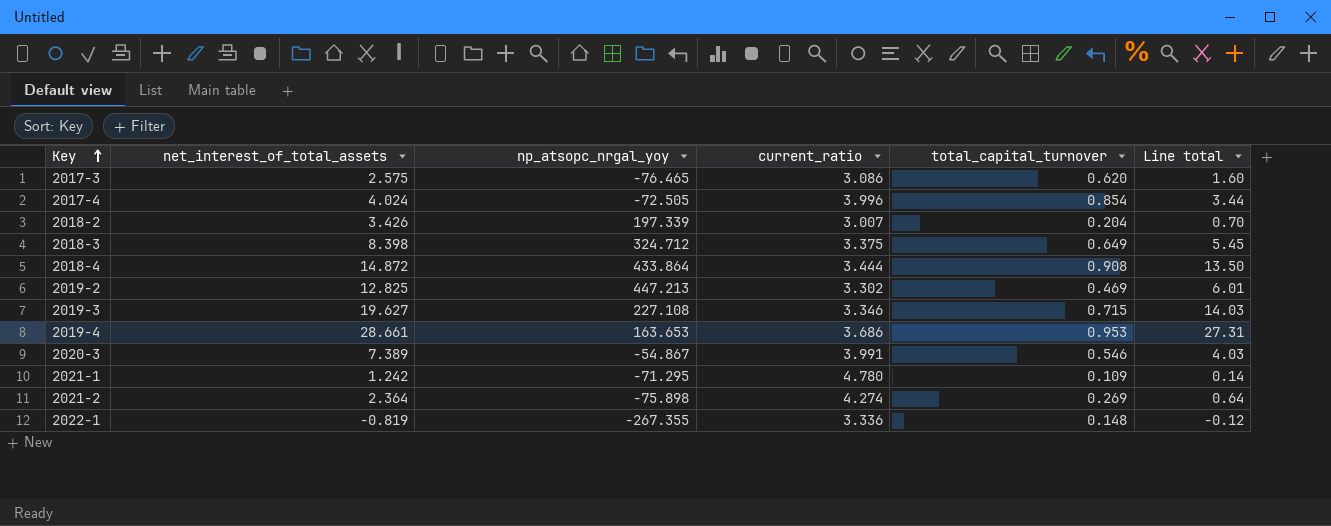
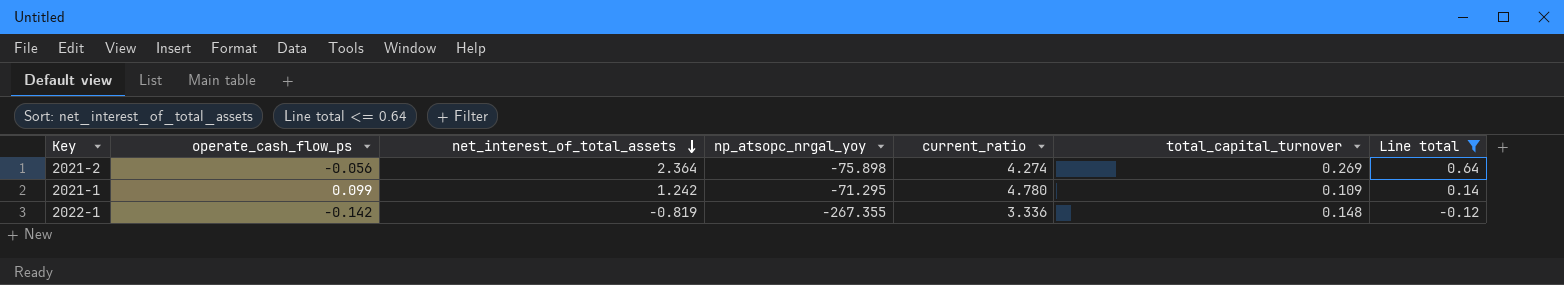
filter: none -> Line total <= 0.64
row order: Key ascending -> net_interest_of_total_assets descending
column operate_cash_flow_ps | position: none -> 2

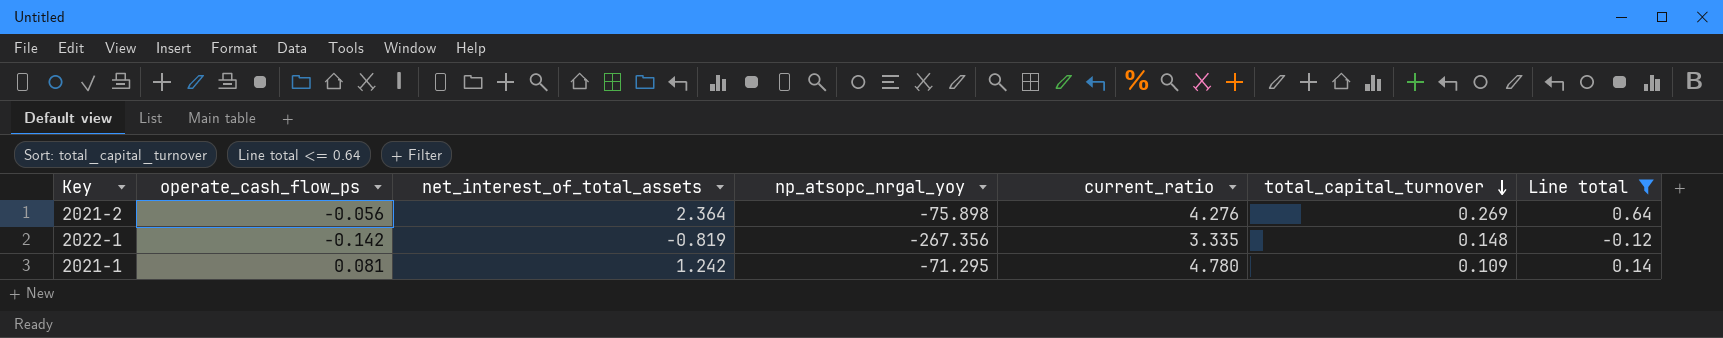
row order: net_interest_of_total_assets descending -> total_capital_turnover descending
2021-2 | current_ratio: 4.274 -> 4.276
2022-1 | np_atsopc_nrgal_yoy: -267.355 -> -267.356
2022-1 | current_ratio: 3.336 -> 3.335
2021-1 | operate_cash_flow_ps: 0.099 -> 0.081

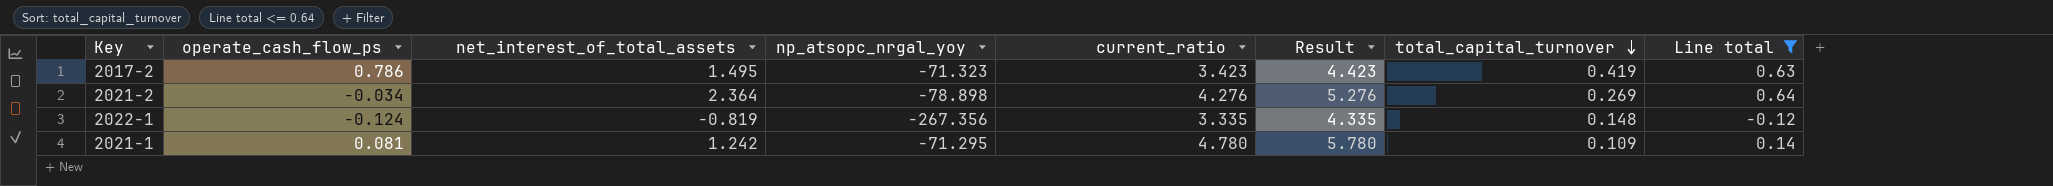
column Result | formula: none -> [current_ratio] + 1
row 2017-2: none -> 0.786 | 1.495 | -71.323 | 3.423 | 4.423 | 0.419 | 0.63
2021-2 | operate_cash_flow_ps: -0.056 -> -0.034
2021-2 | np_atsopc_nrgal_yoy: -75.898 -> -78.898
2022-1 | operate_cash_flow_ps: -0.142 -> -0.124

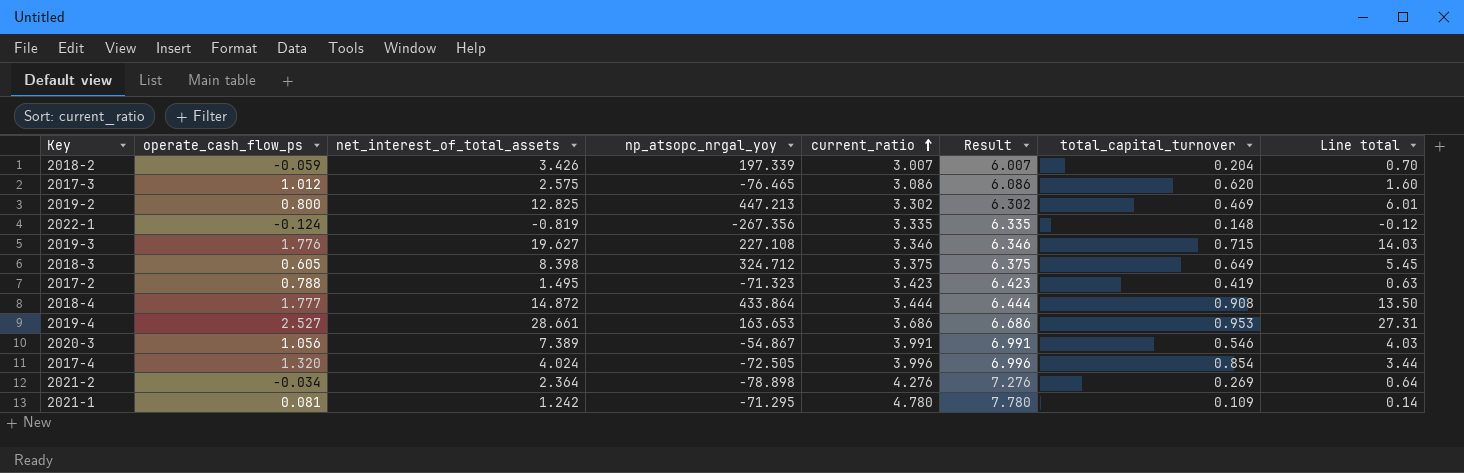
filter: Line total <= 0.64 -> none
row order: total_capital_turnover descending -> current_ratio ascending
column Result | formula: [current_ratio] + 1 -> [current_ratio] + 3
2017-2 | operate_cash_flow_ps: 0.786 -> 0.788

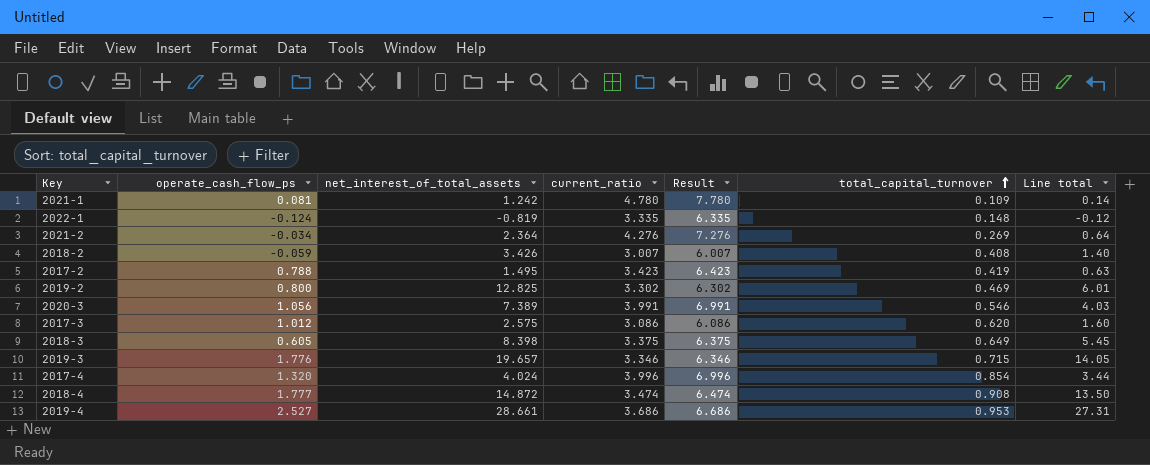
row order: current_ratio ascending -> total_capital_turnover ascending
column np_atsopc_nrgal_yoy | position: 4 -> none
2018-2 | total_capital_turnover: 0.204 -> 0.408
2018-2 | Line total: 0.70 -> 1.40
2019-3 | net_interest_of_total_assets: 19.627 -> 19.657
2019-3 | Line total: 14.03 -> 14.05
2018-4 | current_ratio: 3.444 -> 3.474
2018-4 | Result: 6.444 -> 6.474

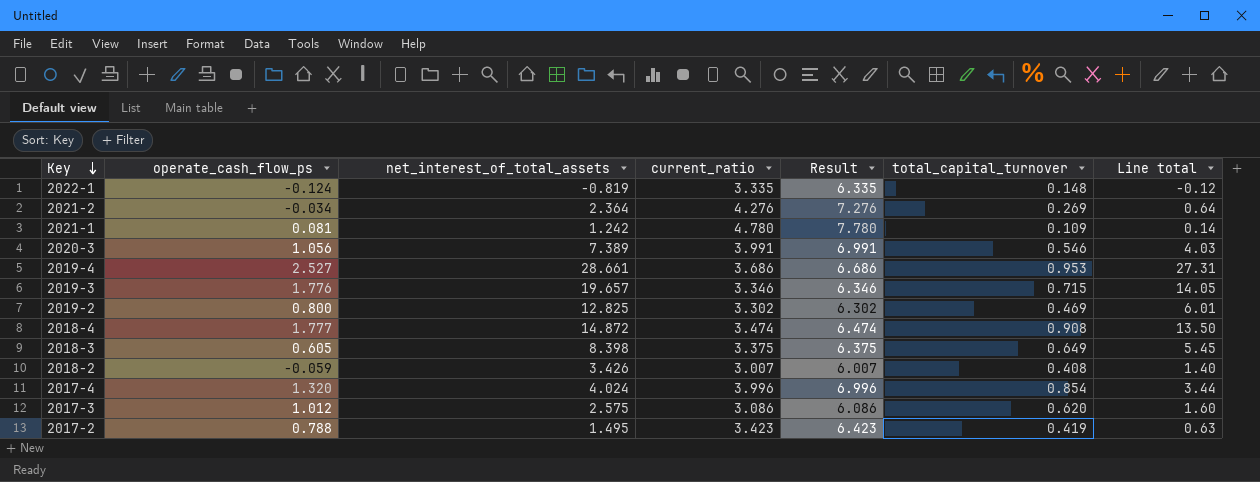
row order: total_capital_turnover ascending -> Key descending

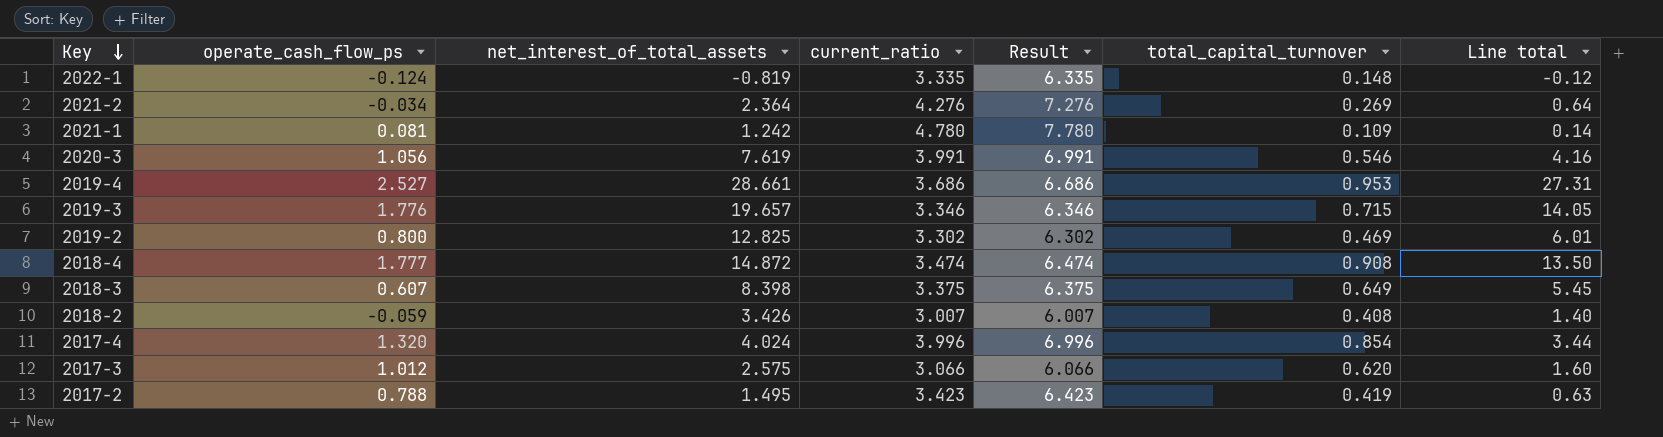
2020-3 | net_interest_of_total_assets: 7.389 -> 7.619
2020-3 | Line total: 4.03 -> 4.16
2018-3 | operate_cash_flow_ps: 0.605 -> 0.607
2017-3 | current_ratio: 3.086 -> 3.066
2017-3 | Result: 6.086 -> 6.066

